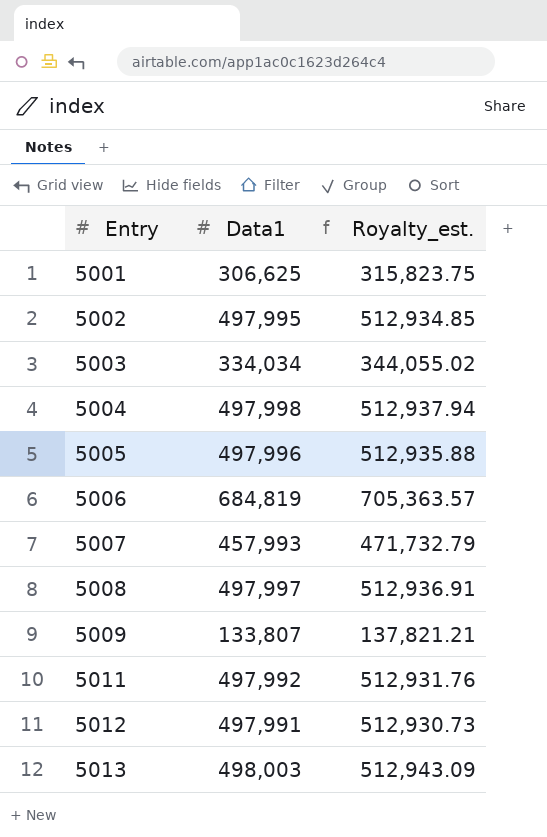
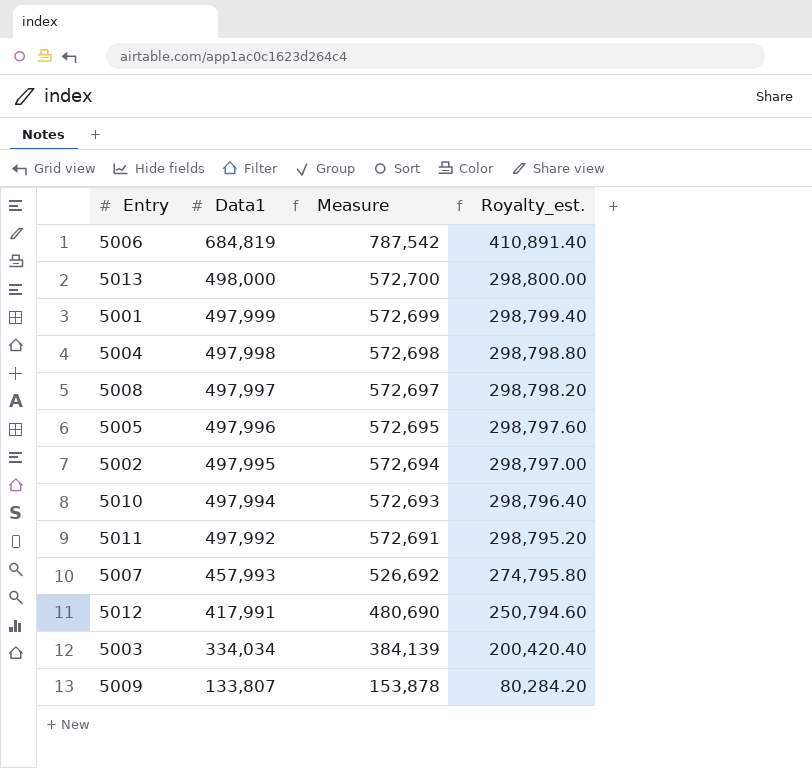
row order: Entry ascending -> Data1 descending
column Measure | formula: none -> [Data1] * 1.15
column Royalty_est. | formula: [Data1] * 1.03 -> [Data1] * 0.6
5013 | Data1: 498,003 -> 498,000
5001 | Data1: 306,625 -> 497,999
row 5010: none -> 497,994 | 572,693 | 298,796.40
5012 | Data1: 497,991 -> 417,991

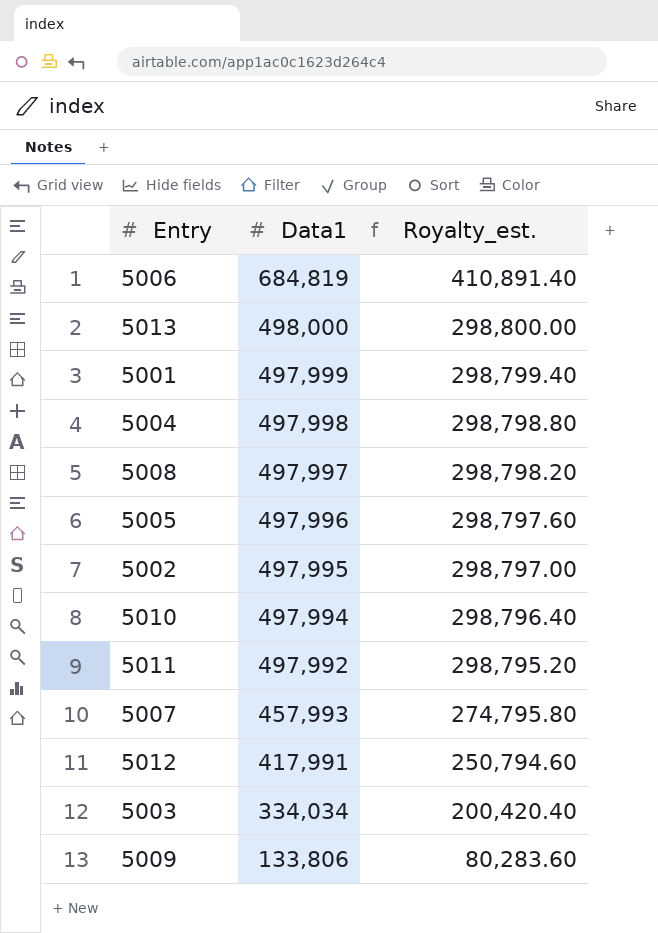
column Measure | formula: [Data1] * 1.15 -> none
5009 | Data1: 133,807 -> 133,806
5009 | Royalty_est.: 80,284.20 -> 80,283.60

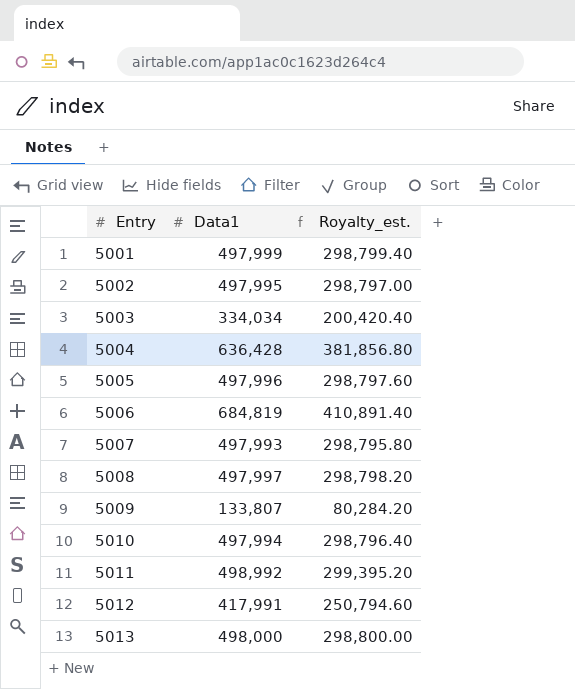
row order: Data1 descending -> Entry ascending
5004 | Data1: 497,998 -> 636,428
5004 | Royalty_est.: 298,798.80 -> 381,856.80
5007 | Data1: 457,993 -> 497,993
5007 | Royalty_est.: 274,795.80 -> 298,795.80
5009 | Data1: 133,806 -> 133,807
5009 | Royalty_est.: 80,283.60 -> 80,284.20
5011 | Data1: 497,992 -> 498,992
5011 | Royalty_est.: 298,795.20 -> 299,395.20

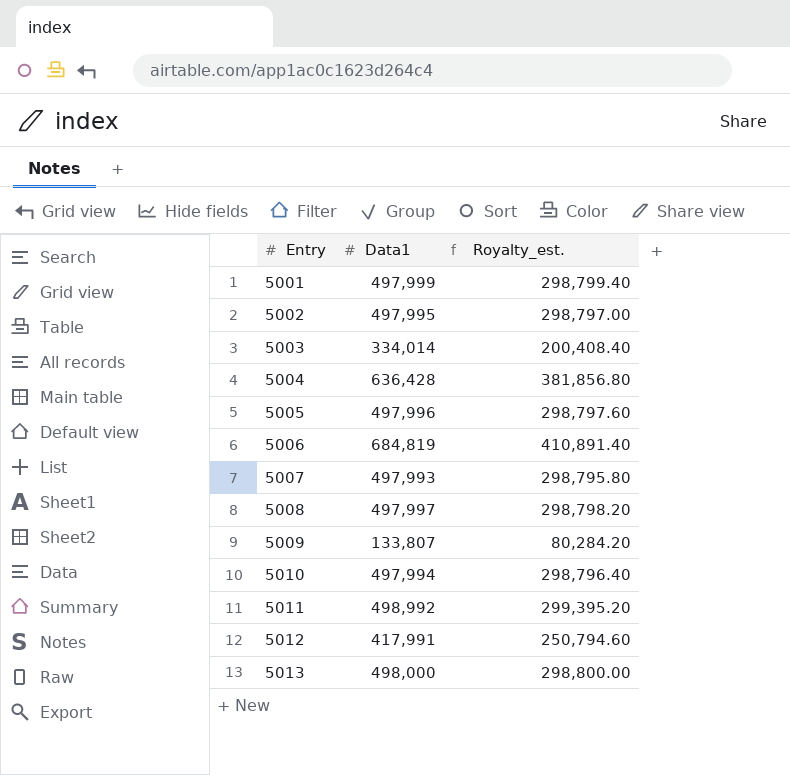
5003 | Data1: 334,034 -> 334,014
5003 | Royalty_est.: 200,420.40 -> 200,408.40

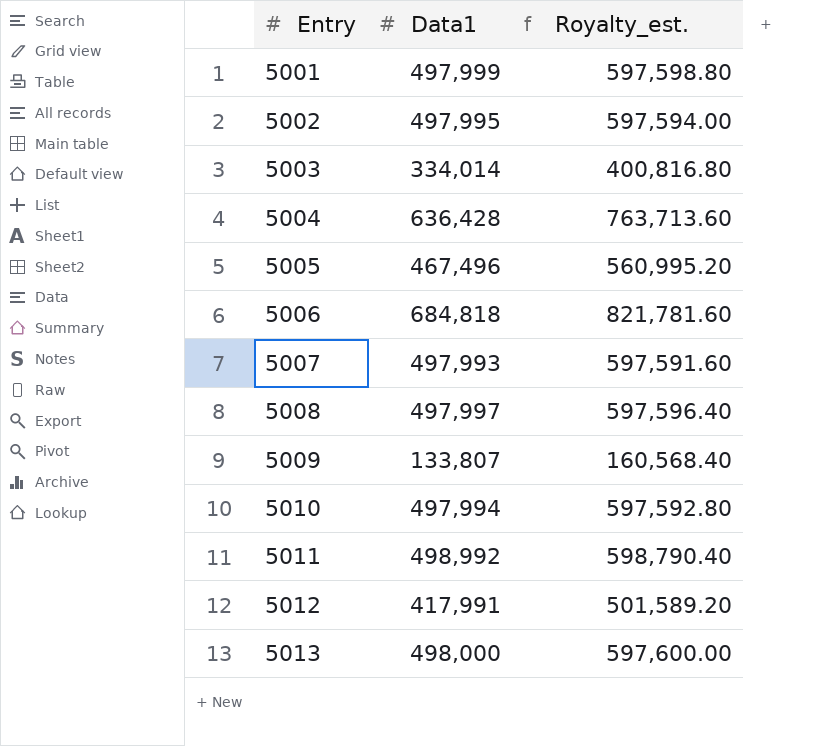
column Royalty_est. | formula: [Data1] * 0.6 -> [Data1] * 1.2
5005 | Data1: 497,996 -> 467,496
5006 | Data1: 684,819 -> 684,818

